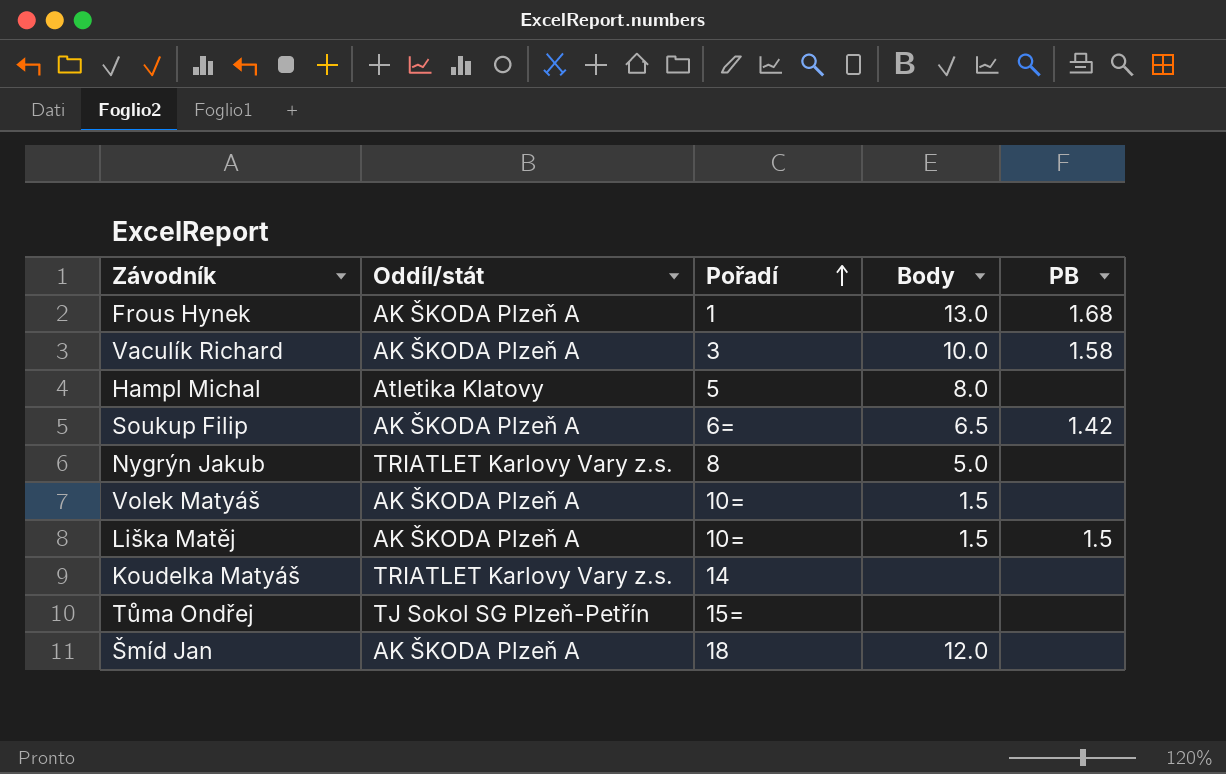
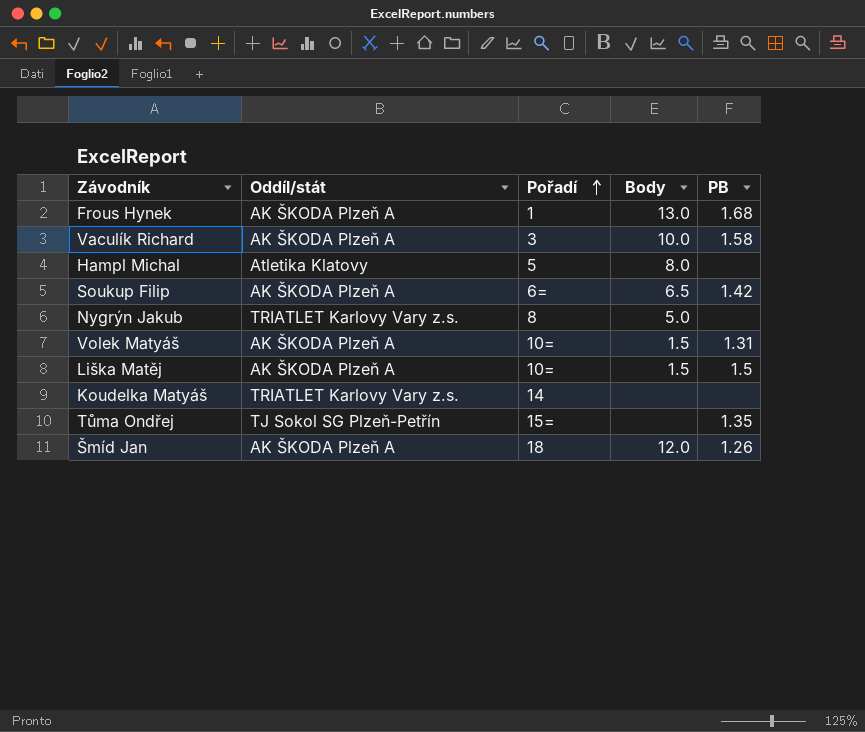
Volek Matyáš | PB: none -> 1.31
Tůma Ondřej | PB: none -> 1.35
Šmíd Jan | PB: none -> 1.26

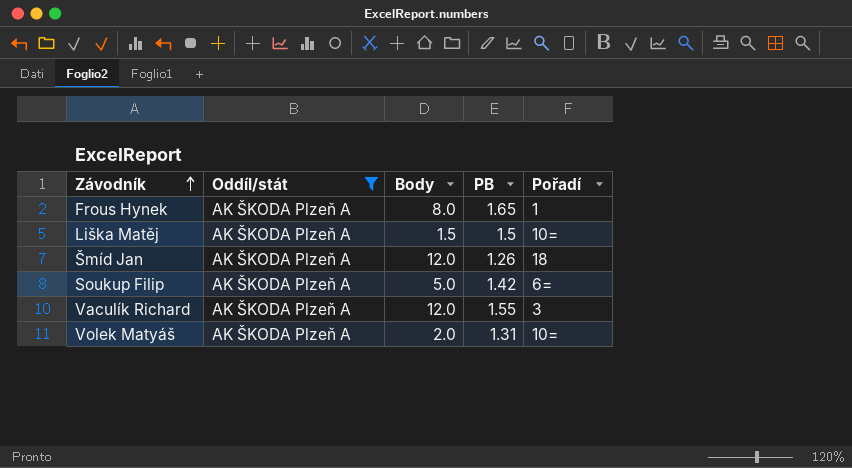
filter: none -> Oddíl/stát = AK ŠKODA Plzeň A
row order: Pořadí ascending -> Závodník ascending
column Pořadí | position: 3 -> 5
Frous Hynek | Body: 13.0 -> 8.0
Frous Hynek | PB: 1.68 -> 1.65
Soukup Filip | Body: 6.5 -> 5.0
Vaculík Richard | Body: 10.0 -> 12.0
Vaculík Richard | PB: 1.58 -> 1.55
Volek Matyáš | Body: 1.5 -> 2.0

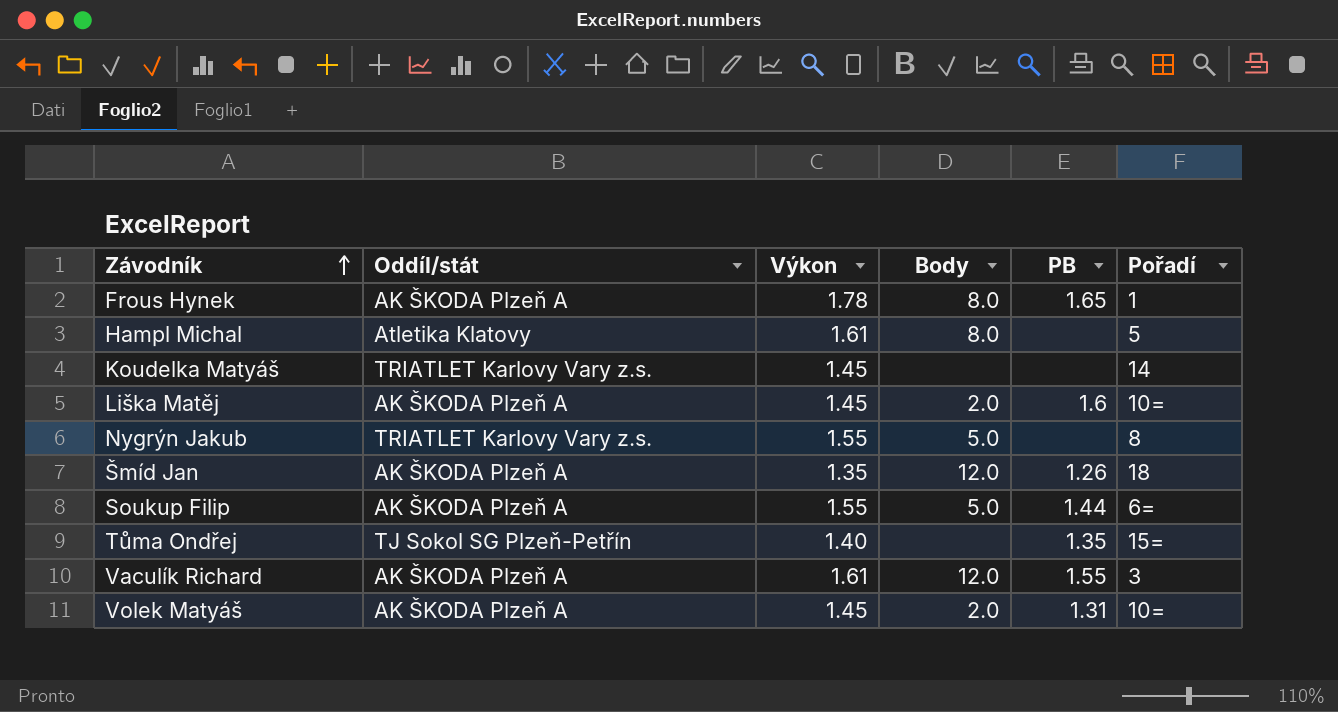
filter: Oddíl/stát = AK ŠKODA Plzeň A -> none
column Výkon | position: none -> 3
Liška Matěj | Body: 1.5 -> 2.0
Liška Matěj | PB: 1.5 -> 1.6
Soukup Filip | PB: 1.42 -> 1.44

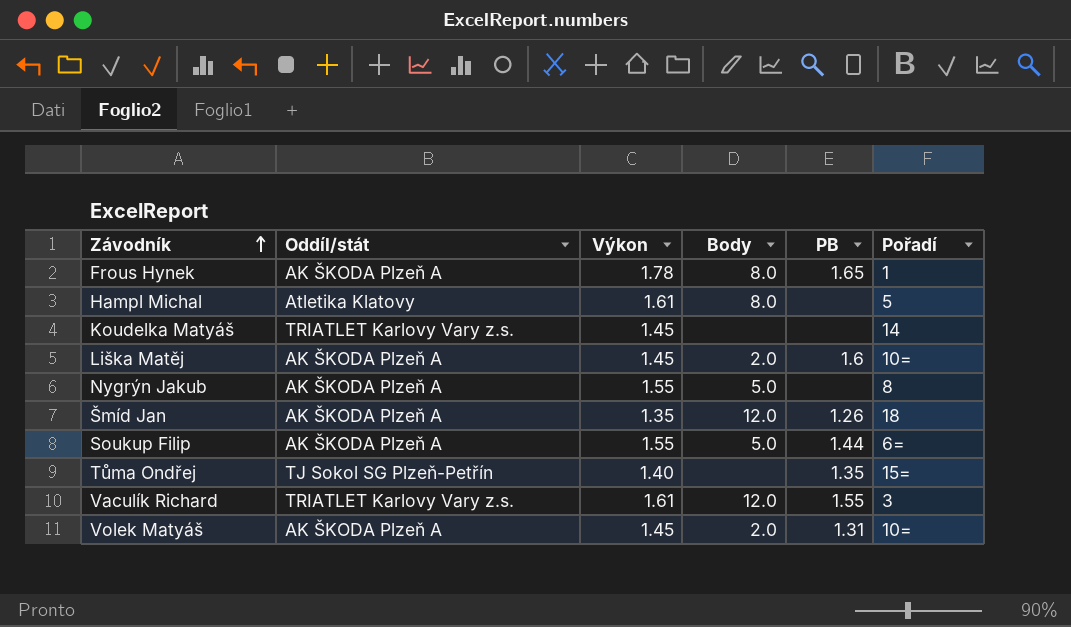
Nygrýn Jakub | Oddíl/stát: TRIATLET Karlovy Vary z.s. -> AK ŠKODA Plzeň A
Vaculík Richard | Oddíl/stát: AK ŠKODA Plzeň A -> TRIATLET Karlovy Vary z.s.

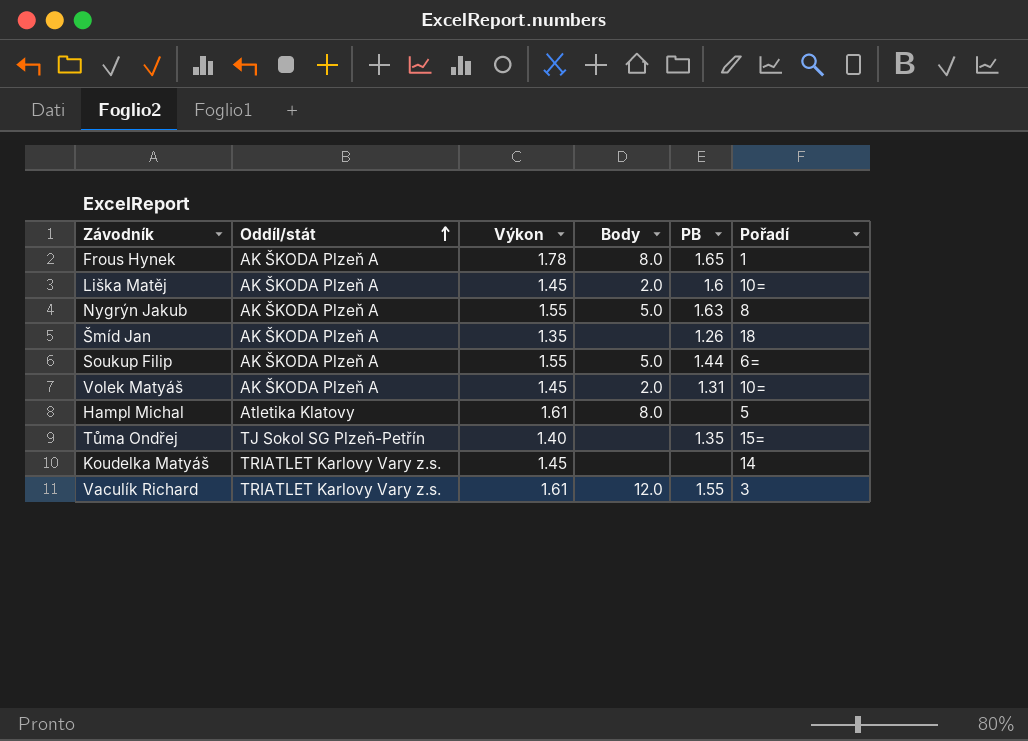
row order: Závodník ascending -> Oddíl/stát ascending
Nygrýn Jakub | PB: none -> 1.63
Šmíd Jan | Body: 12.0 -> none

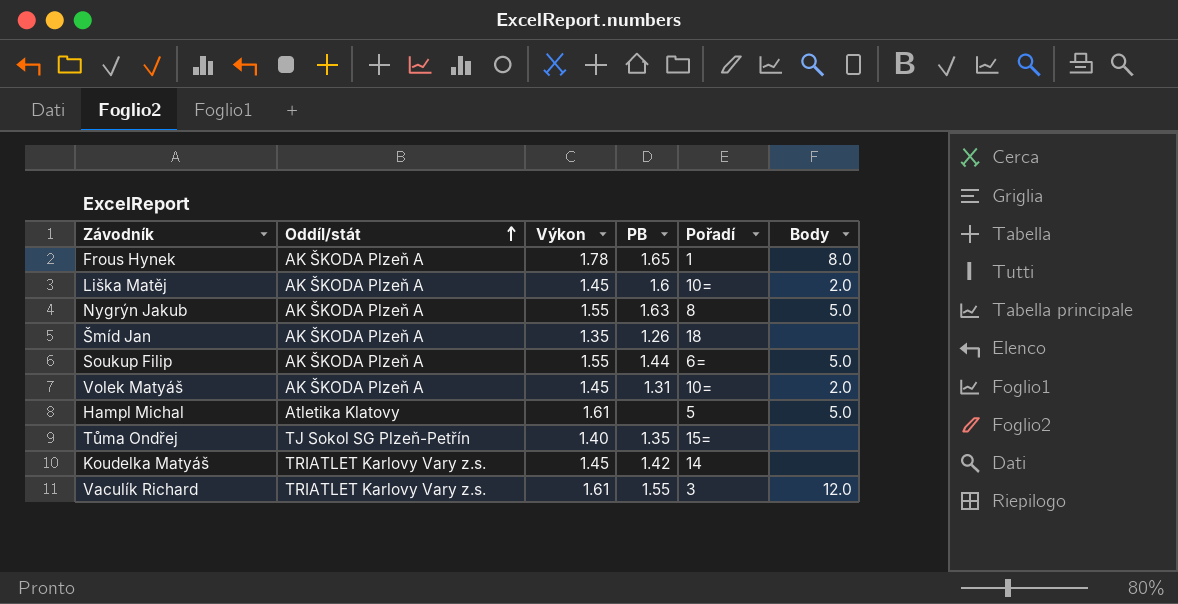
column Body | position: 4 -> 6
Hampl Michal | Body: 8.0 -> 5.0
Koudelka Matyáš | PB: none -> 1.42

